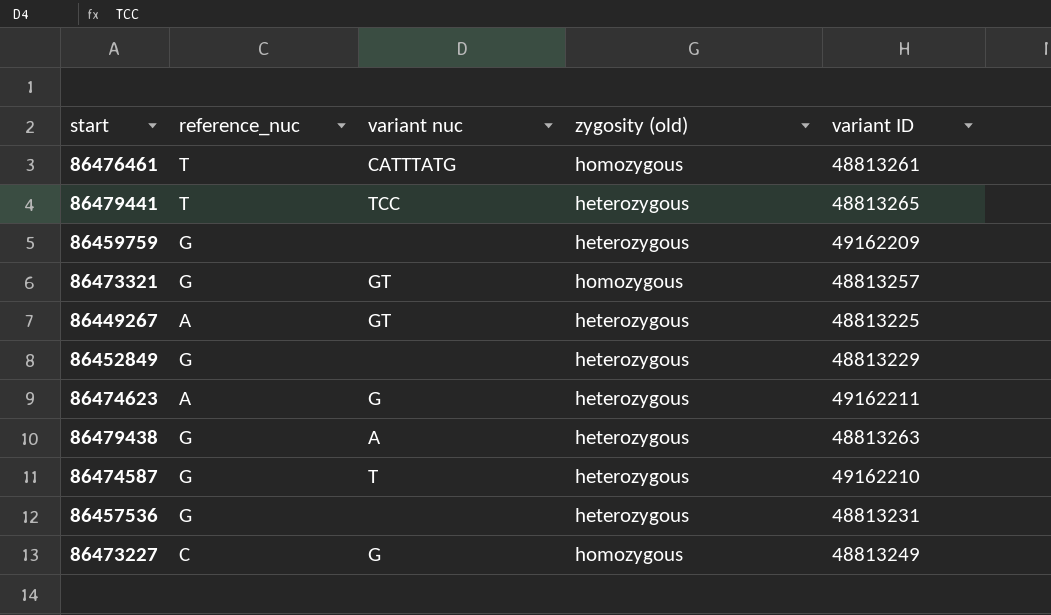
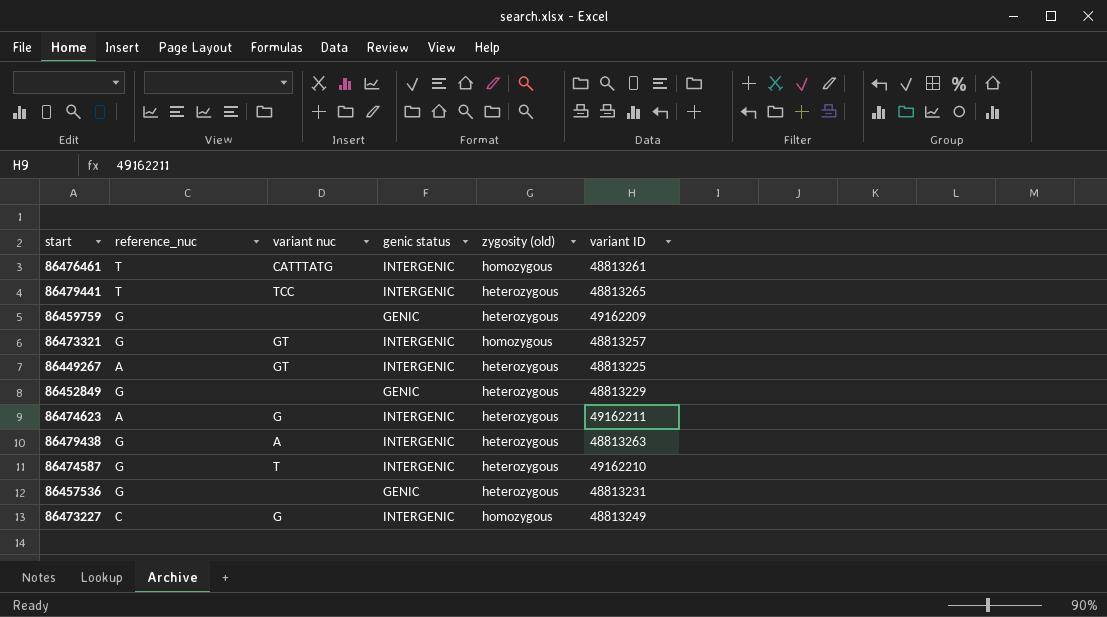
column genic status | position: none -> 4

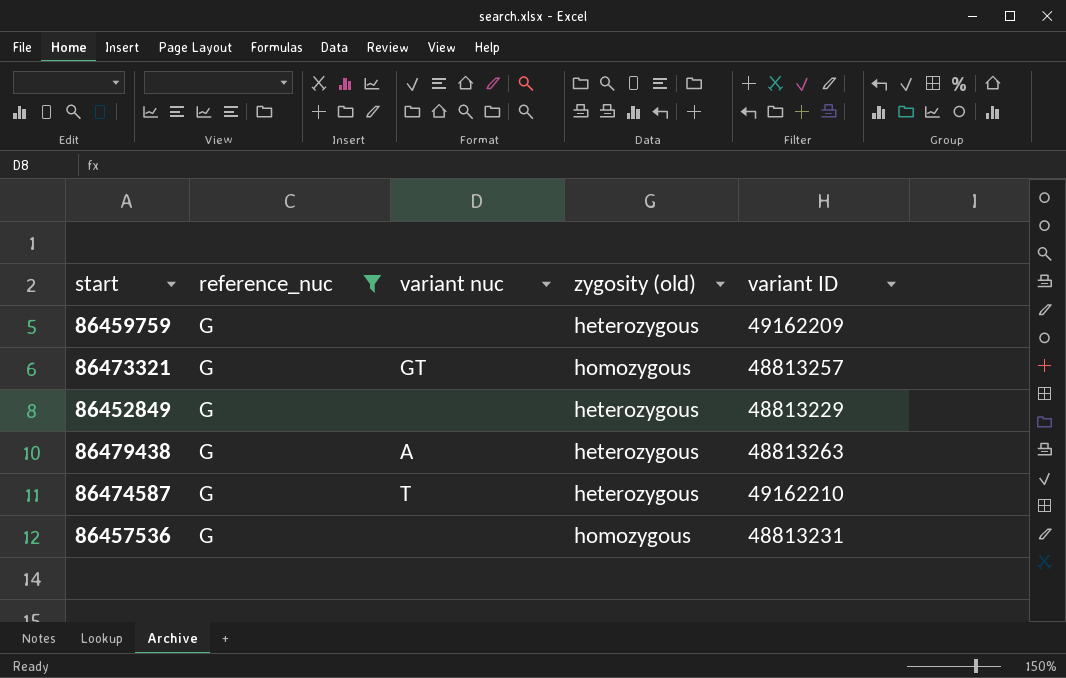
filter: none -> reference_nuc = G
column genic status | position: 4 -> none
86457536 | zygosity (old): heterozygous -> homozygous

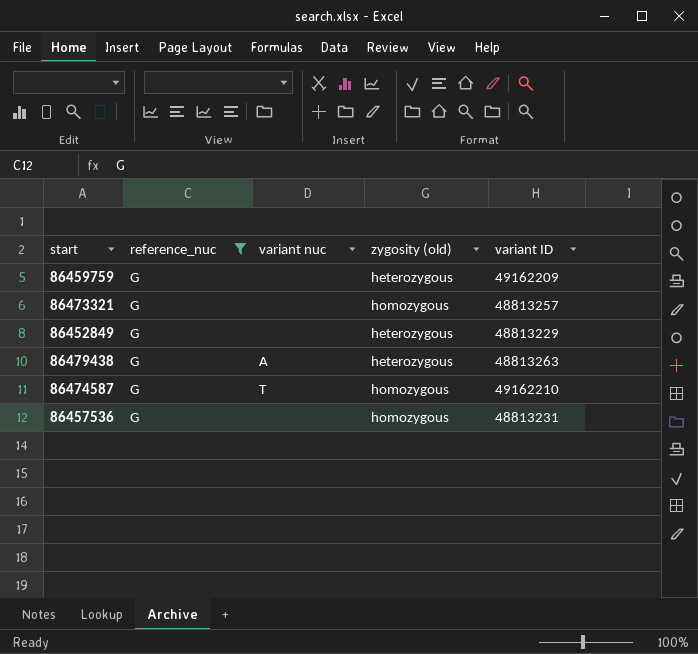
86473321 | variant nuc: GT -> none
86474587 | zygosity (old): heterozygous -> homozygous

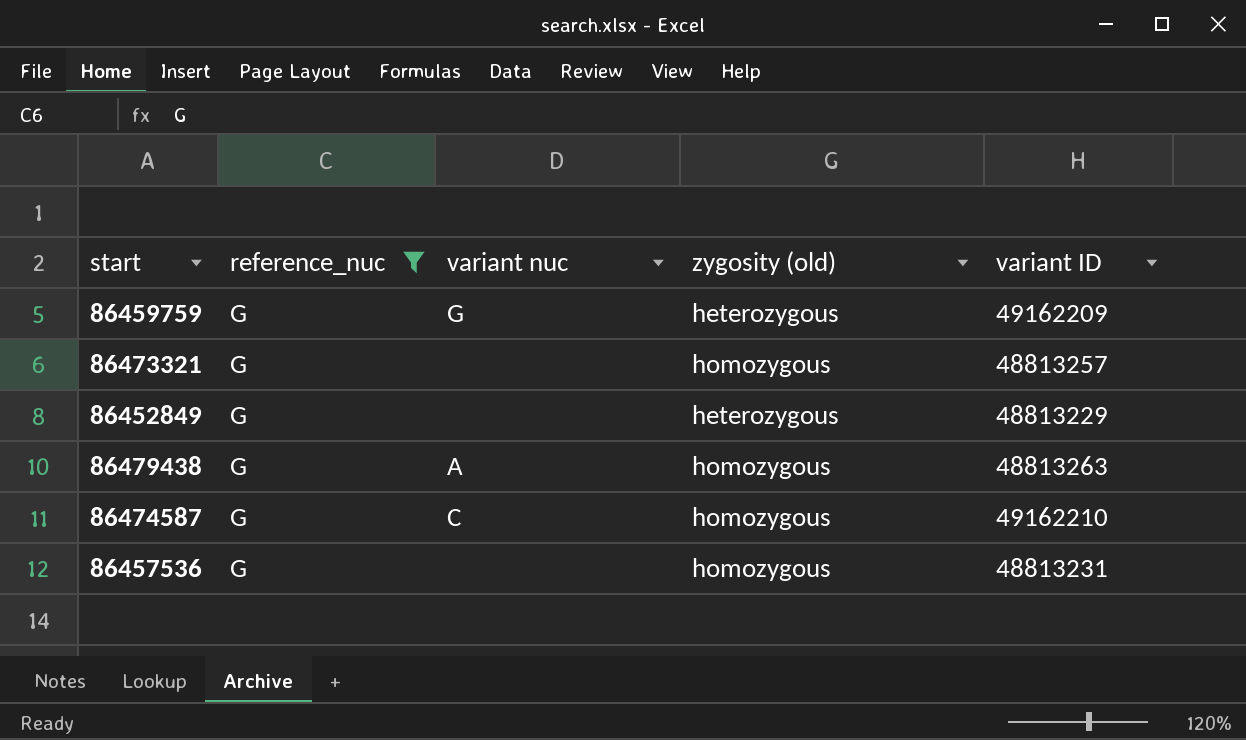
86459759 | variant nuc: none -> G
86479438 | zygosity (old): heterozygous -> homozygous
86474587 | variant nuc: T -> C

